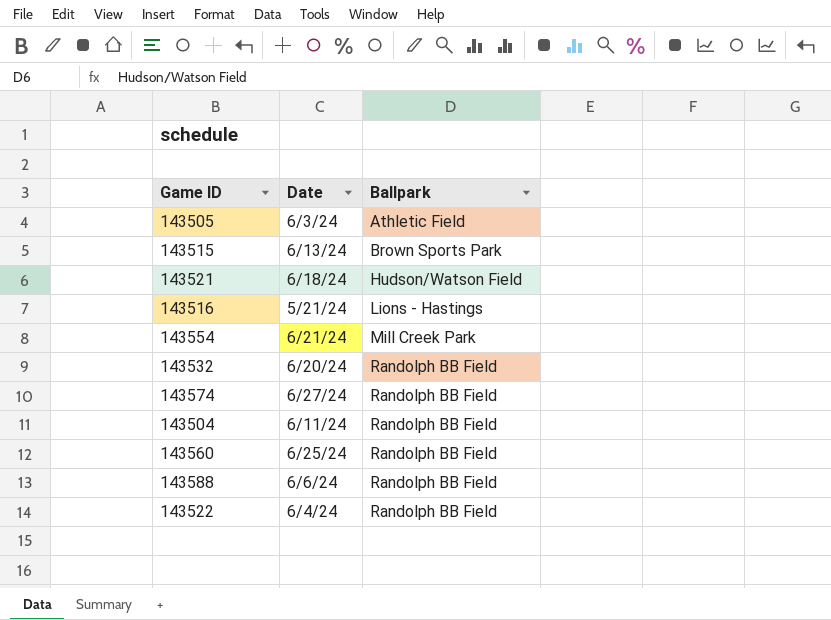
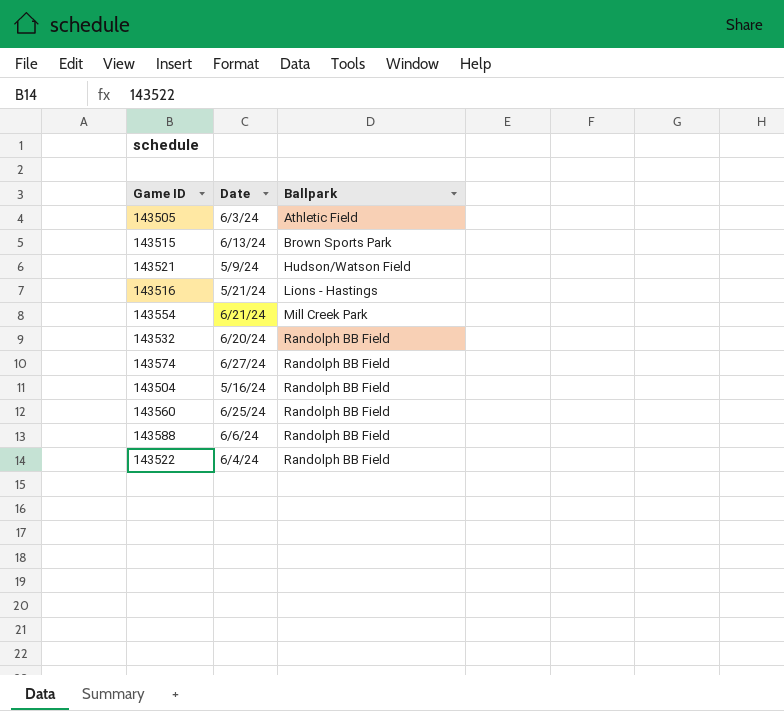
143521 | Date: 6/18/24 -> 5/9/24
143504 | Date: 6/11/24 -> 5/16/24

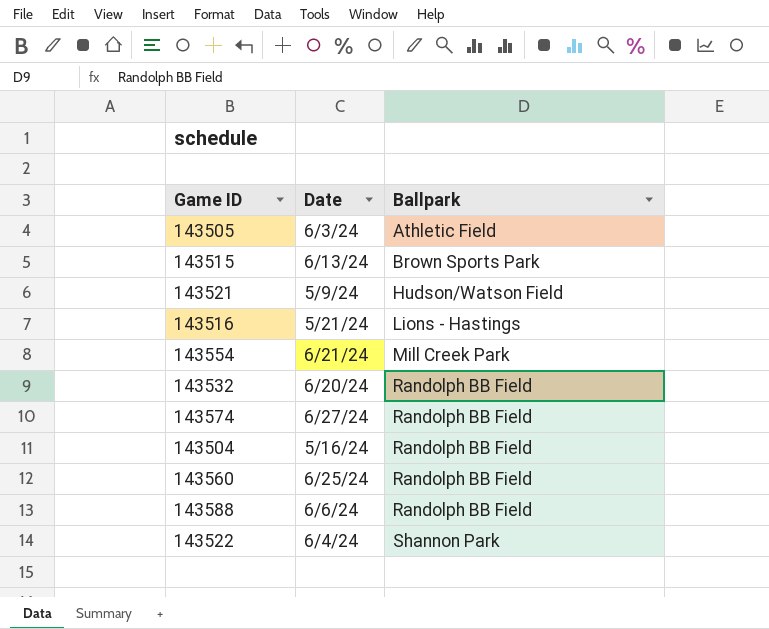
143522 | Ballpark: Randolph BB Field -> Shannon Park

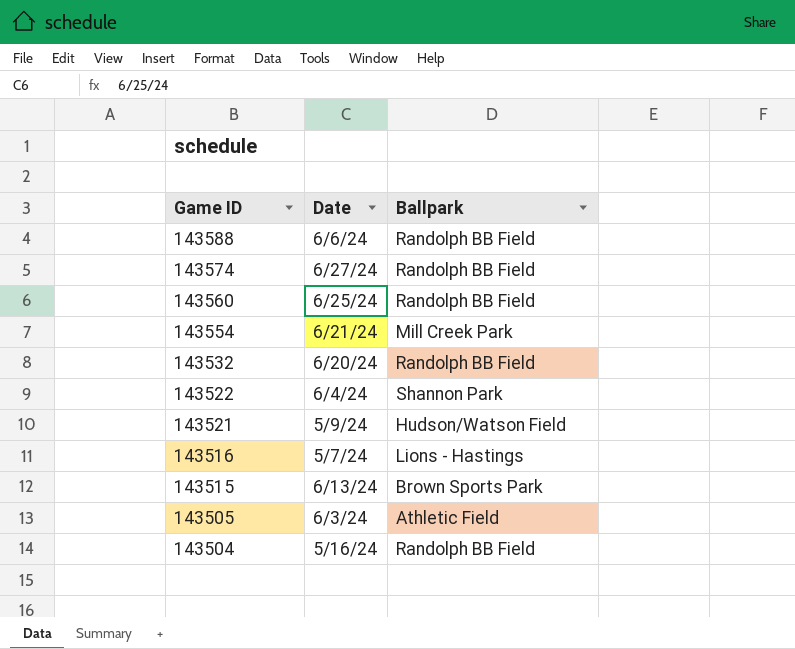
row order: Ballpark ascending -> Game ID descending
143516 | Date: 5/21/24 -> 5/7/24

